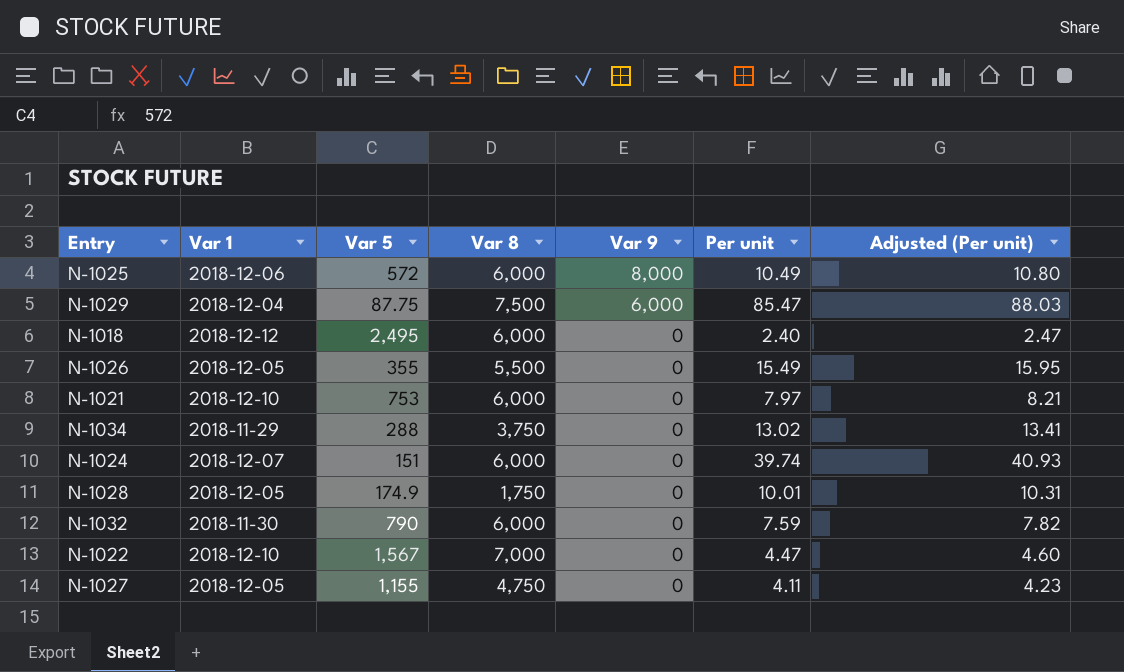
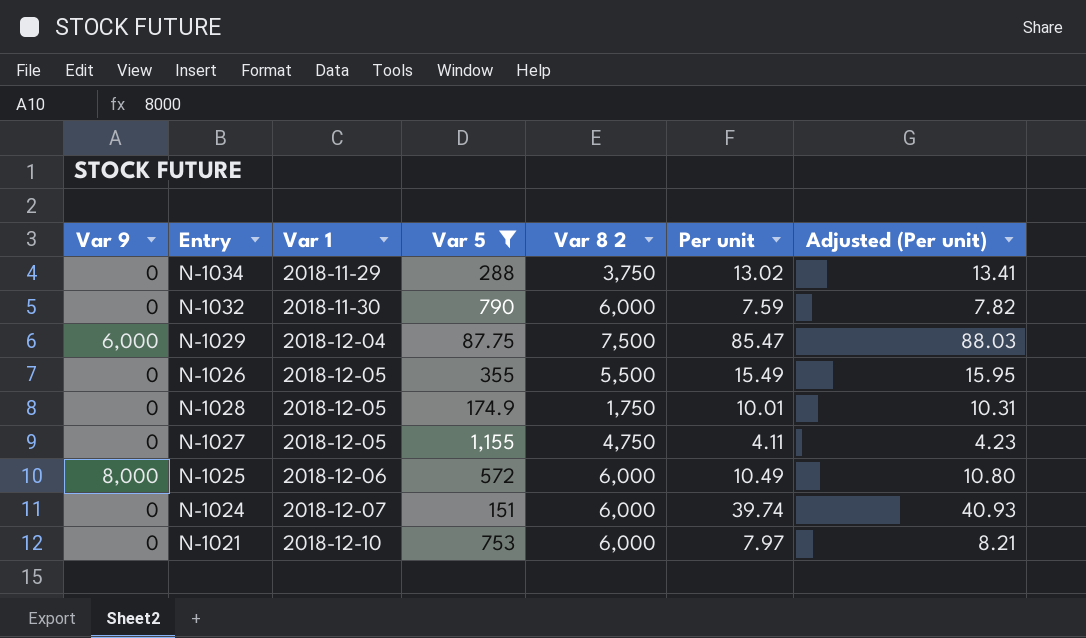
filter: none -> Var 5 <= 1,155
row order: Var 9 descending -> Var 1 ascending
column Var 9 | position: 5 -> 1
column name: Var 8 -> Var 8 2

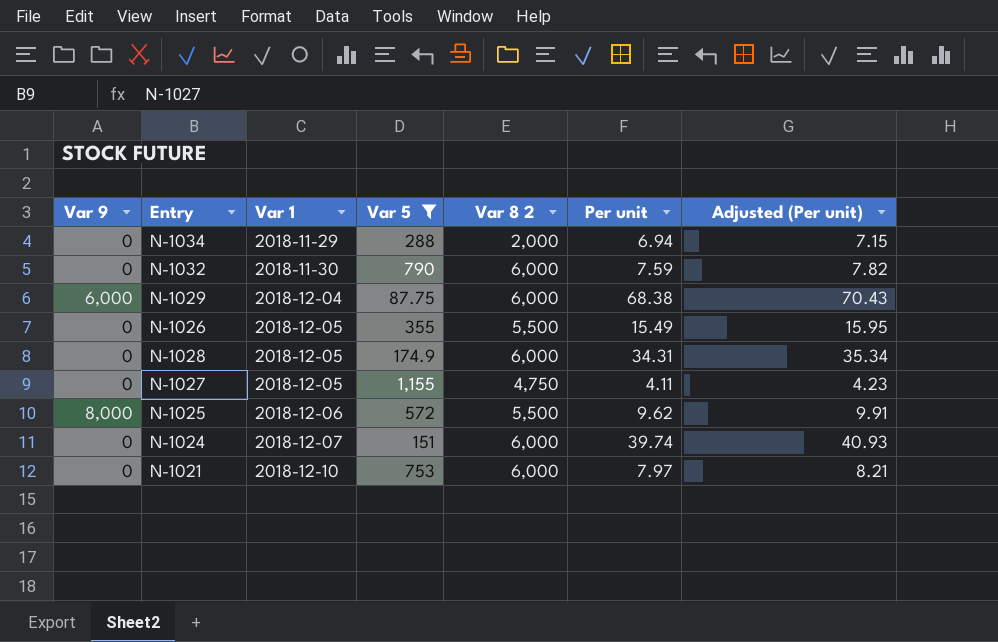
N-1034 | Var 8 2: 3,750 -> 2,000
N-1034 | Per unit: 13.02 -> 6.94
N-1034 | Adjusted (Per unit): 13.41 -> 7.15
N-1029 | Var 8 2: 7,500 -> 6,000
N-1029 | Per unit: 85.47 -> 68.38
N-1029 | Adjusted (Per unit): 88.03 -> 70.43
N-1028 | Var 8 2: 1,750 -> 6,000
N-1028 | Per unit: 10.01 -> 34.31
N-1028 | Adjusted (Per unit): 10.31 -> 35.34
N-1025 | Var 8 2: 6,000 -> 5,500
N-1025 | Per unit: 10.49 -> 9.62
N-1025 | Adjusted (Per unit): 10.80 -> 9.91

